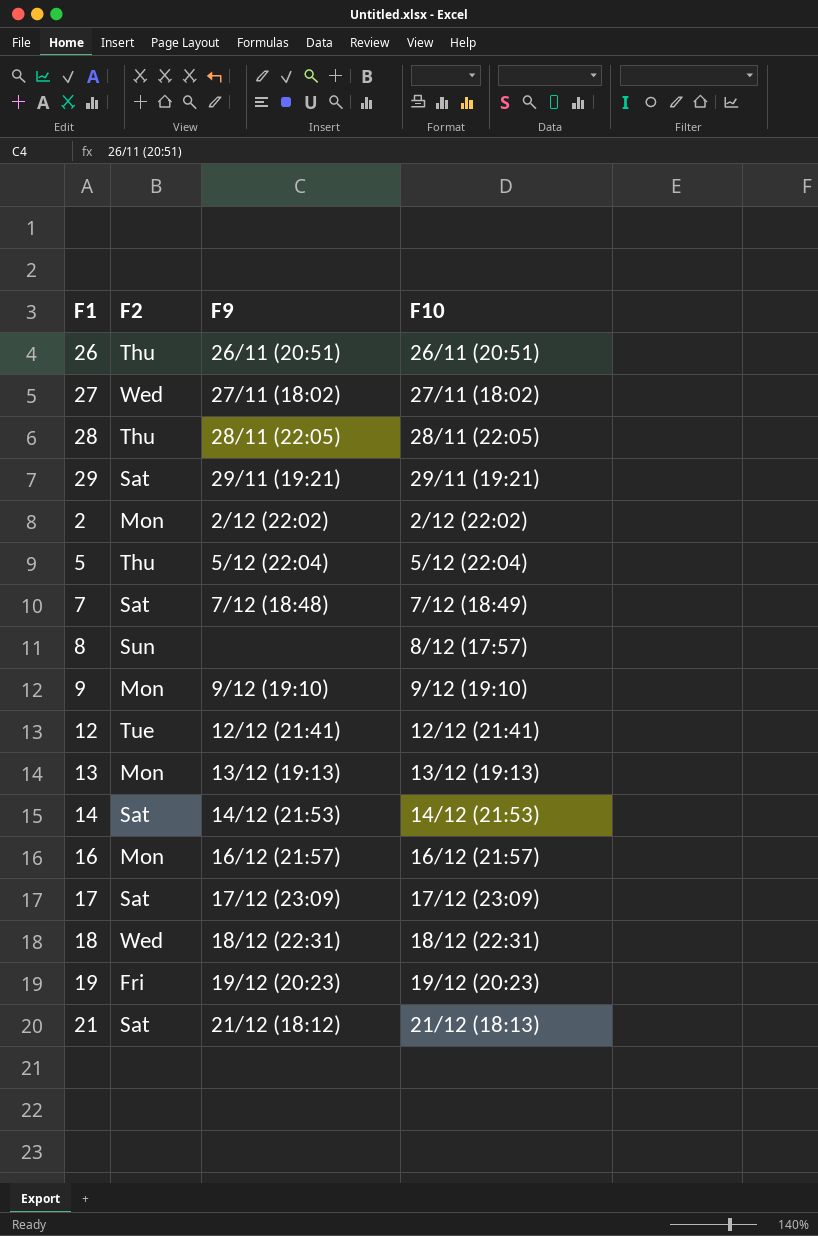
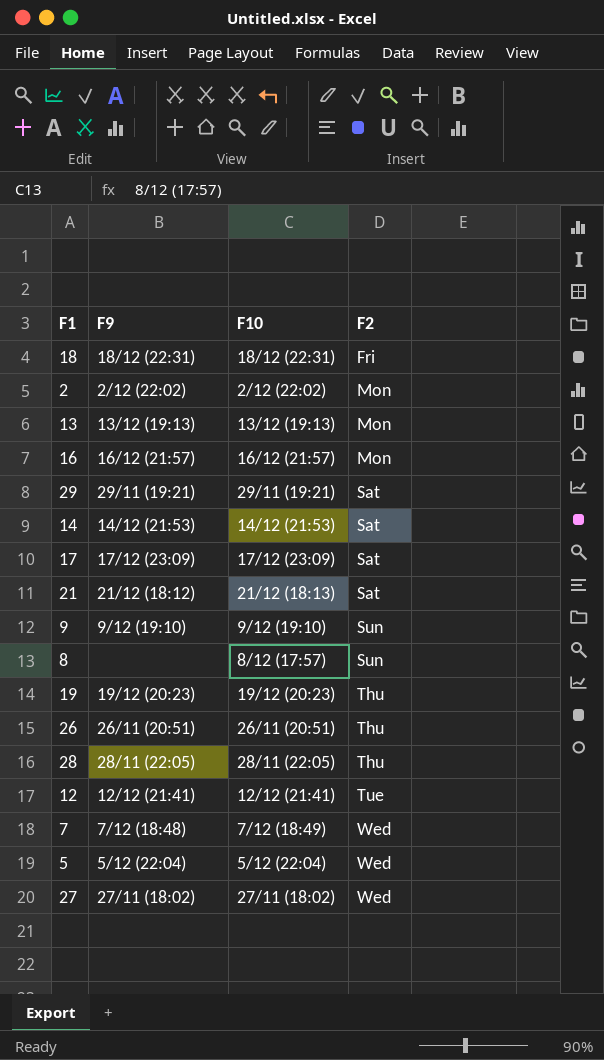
row order: none -> F2 ascending
column F2 | position: 2 -> 4
18 | F2: Wed -> Fri
9 | F2: Mon -> Sun
19 | F2: Fri -> Thu
7 | F2: Sat -> Wed
5 | F2: Thu -> Wed

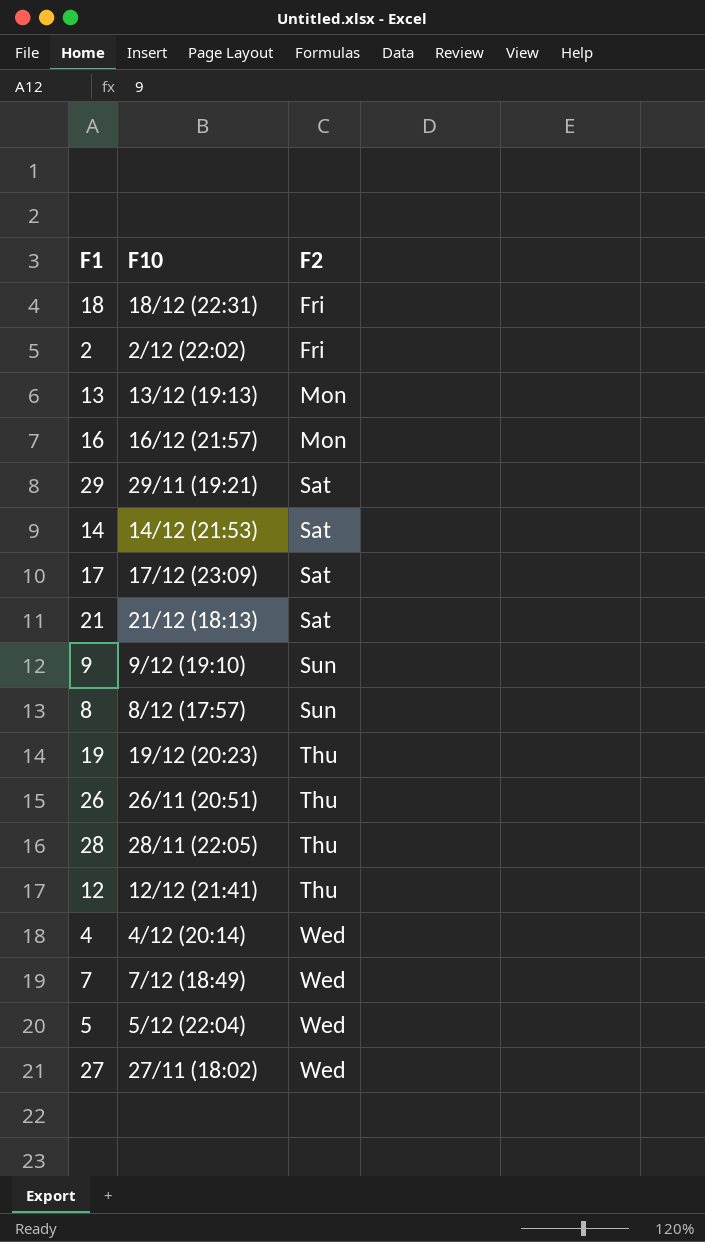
column F9 | position: 2 -> none
2 | F2: Mon -> Fri
12 | F2: Tue -> Thu
row 4: none -> 4/12 (20:14) | Wed

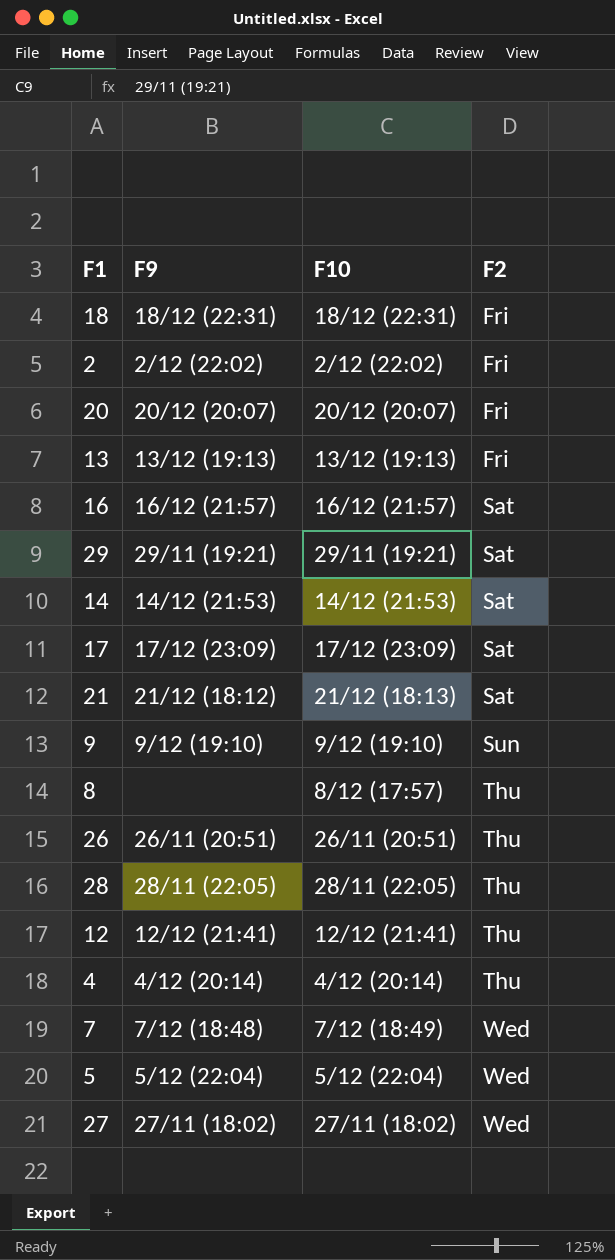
column F9 | position: none -> 2
row 19: 19/12 (20:23) | Thu -> none
row 20: none -> 20/12 (20:07) | 20/12 (20:07) | Fri
13 | F2: Mon -> Fri
16 | F2: Mon -> Sat
8 | F2: Sun -> Thu
4 | F2: Wed -> Thu

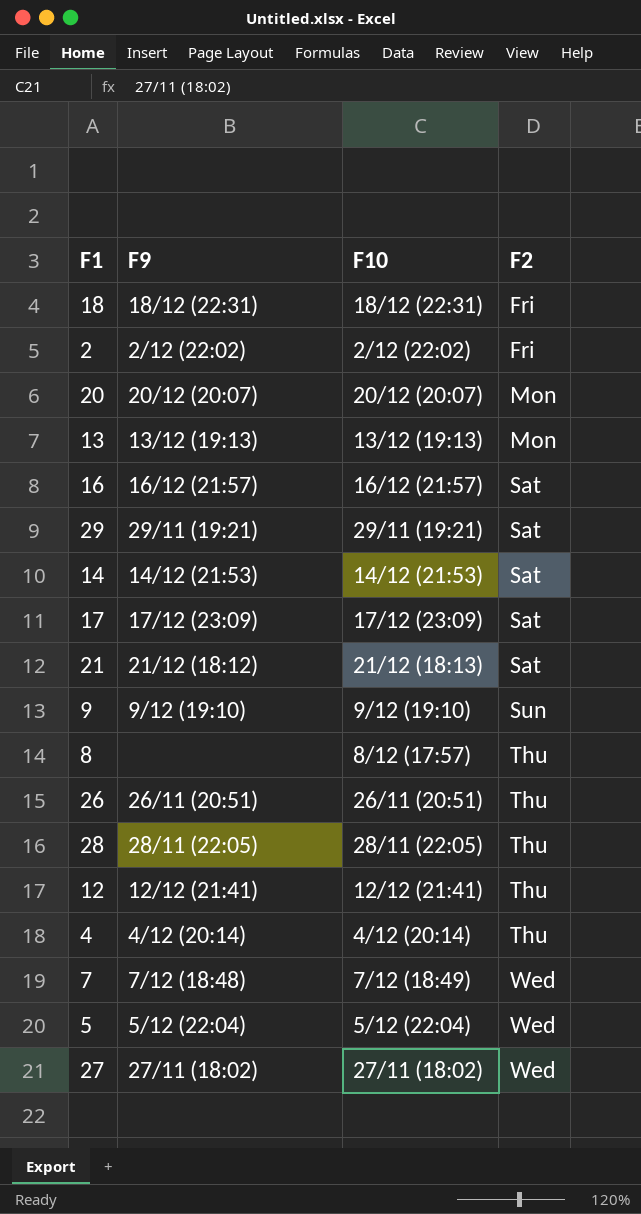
20 | F2: Fri -> Mon
13 | F2: Fri -> Mon

